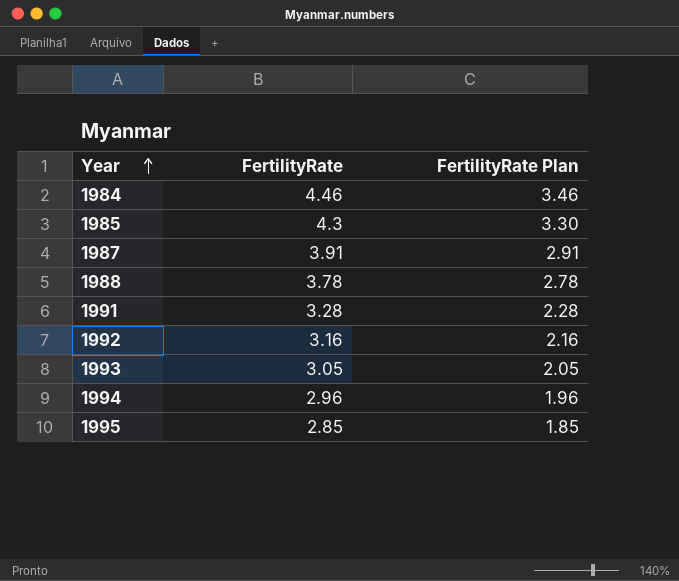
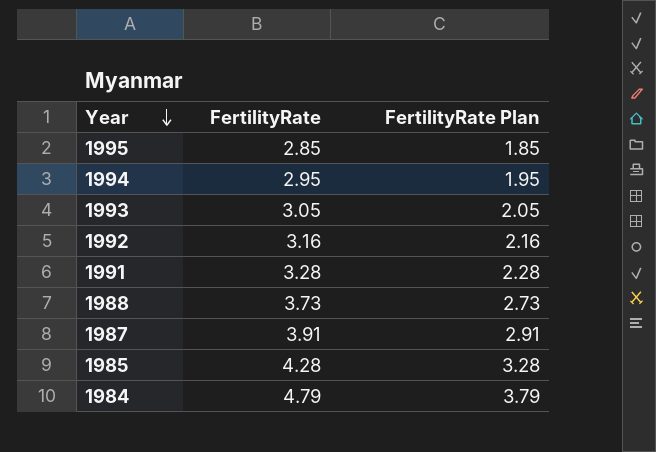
row order: Year ascending -> Year descending
1994 | FertilityRate: 2.96 -> 2.95
1994 | FertilityRate Plan: 1.96 -> 1.95
1988 | FertilityRate: 3.78 -> 3.73
1988 | FertilityRate Plan: 2.78 -> 2.73
1985 | FertilityRate: 4.3 -> 4.28
1985 | FertilityRate Plan: 3.30 -> 3.28
1984 | FertilityRate: 4.46 -> 4.79
1984 | FertilityRate Plan: 3.46 -> 3.79

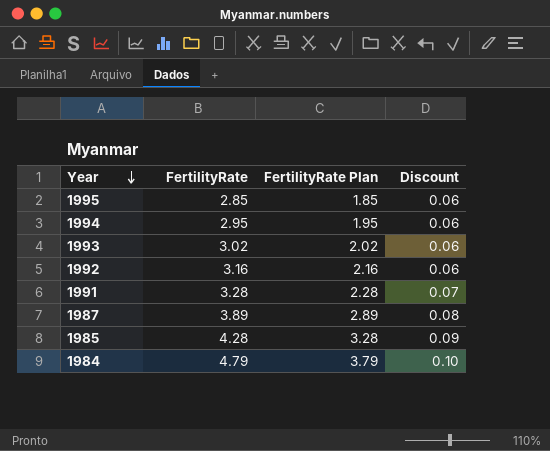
column Discount | formula: none -> [FertilityRate] * 0.02
row 1988: 3.73 | 2.73 -> none
1993 | FertilityRate: 3.05 -> 3.02
1993 | FertilityRate Plan: 2.05 -> 2.02
1987 | FertilityRate: 3.91 -> 3.89
1987 | FertilityRate Plan: 2.91 -> 2.89

